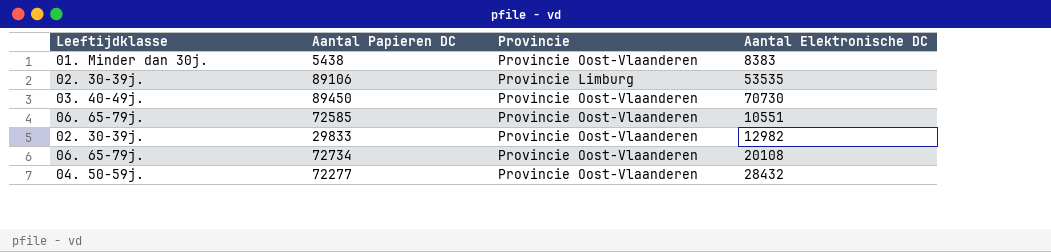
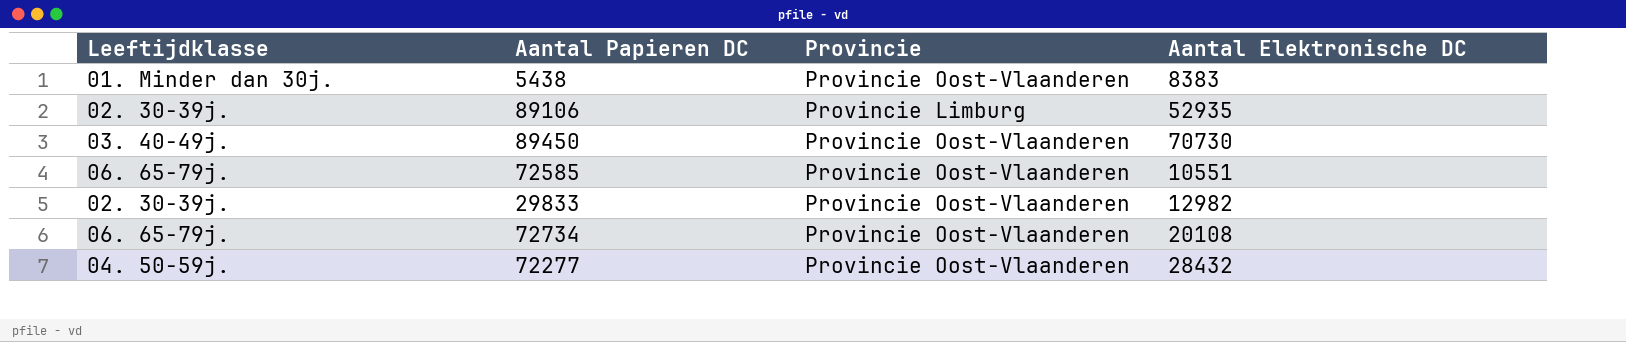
89106 | Aantal Elektronische DC: 53535 -> 52935

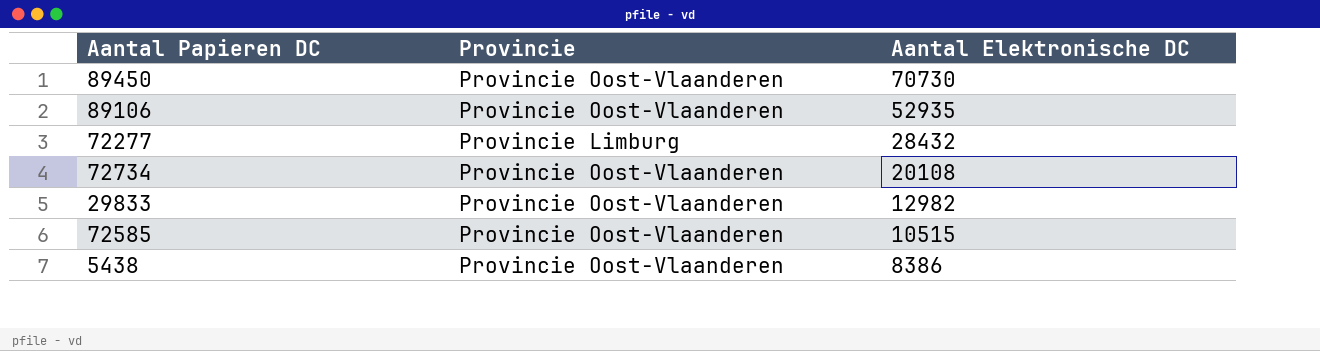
row order: none -> Aantal Elektronische DC descending
column Leeftijdklasse | position: 1 -> none
89106 | Provincie: Provincie Limburg -> Provincie Oost-Vlaanderen
72277 | Provincie: Provincie Oost-Vlaanderen -> Provincie Limburg
72585 | Aantal Elektronische DC: 10551 -> 10515
5438 | Aantal Elektronische DC: 8383 -> 8386

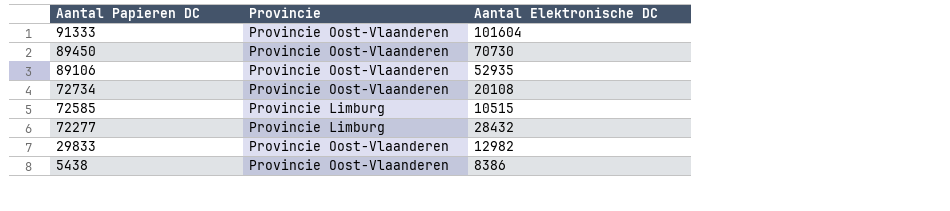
row order: Aantal Elektronische DC descending -> Aantal Papieren DC descending
row 91333: none -> Provincie Oost-Vlaanderen | 101604
72585 | Provincie: Provincie Oost-Vlaanderen -> Provincie Limburg

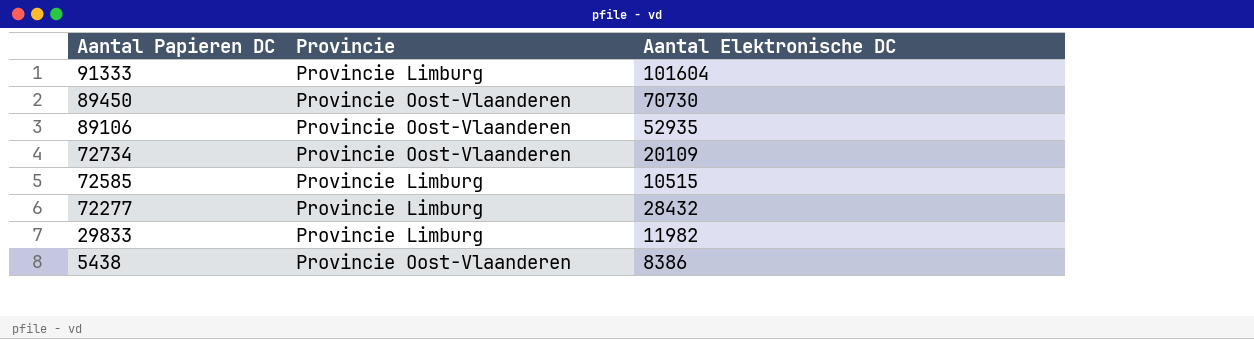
91333 | Provincie: Provincie Oost-Vlaanderen -> Provincie Limburg
72734 | Aantal Elektronische DC: 20108 -> 20109
29833 | Provincie: Provincie Oost-Vlaanderen -> Provincie Limburg
29833 | Aantal Elektronische DC: 12982 -> 11982

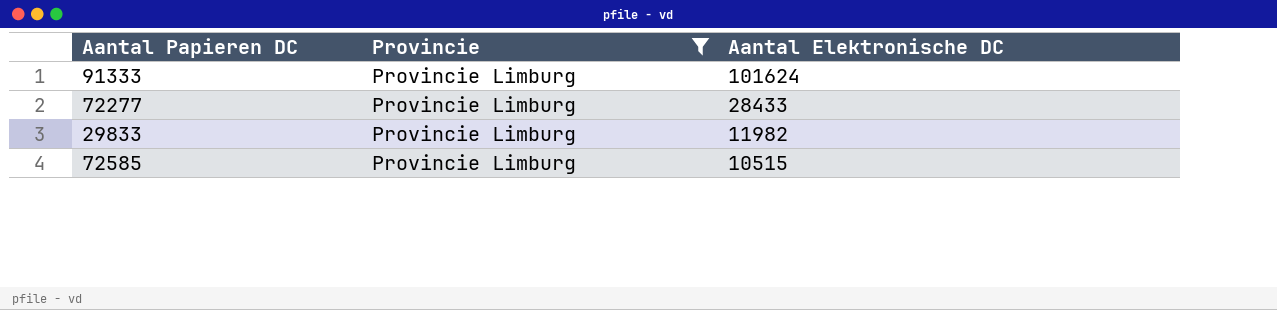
filter: none -> Provincie = Provincie Limburg
row order: Aantal Papieren DC descending -> Aantal Elektronische DC descending
91333 | Aantal Elektronische DC: 101604 -> 101624
72277 | Aantal Elektronische DC: 28432 -> 28433

